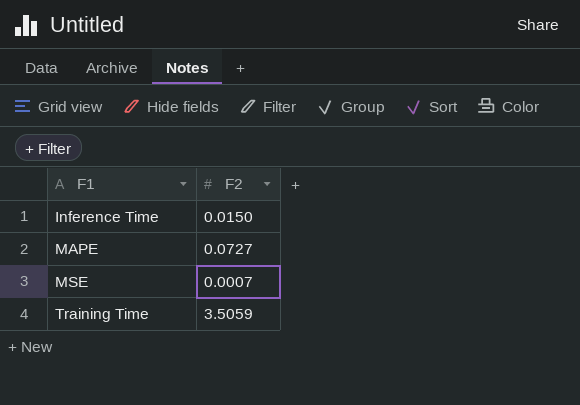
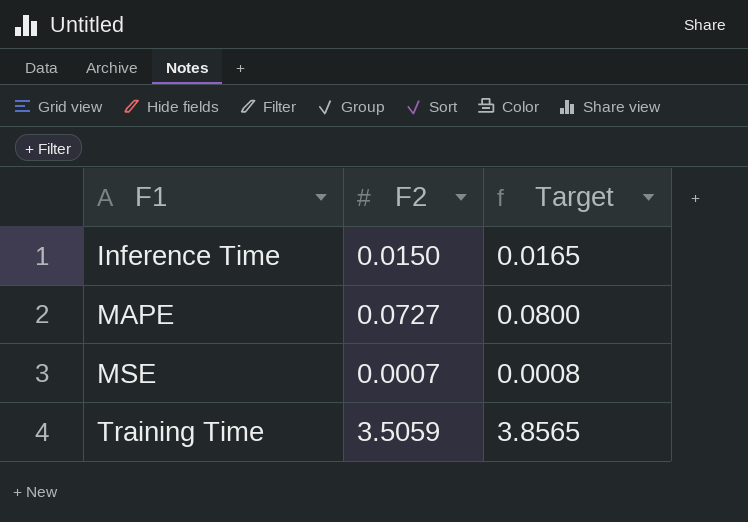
column Target | formula: none -> [F2] * 1.1

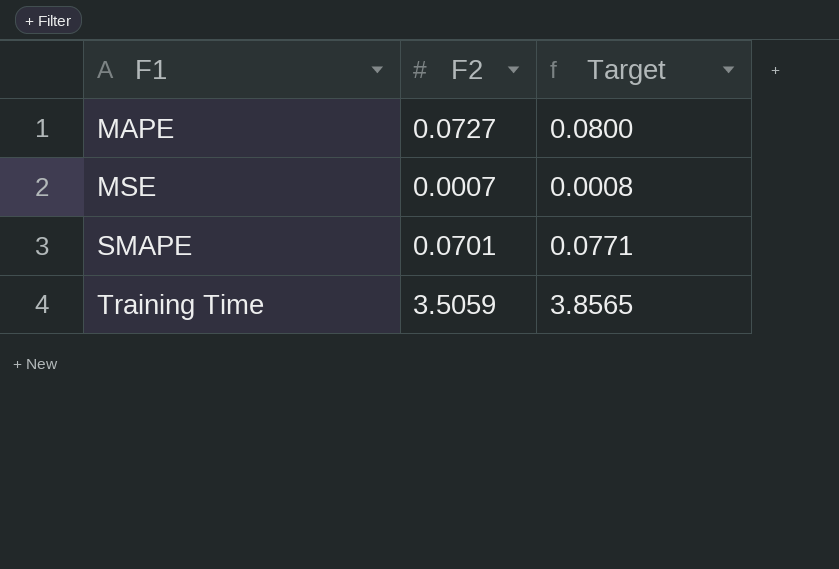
row Inference Time: 0.0150 | 0.0165 -> none
row SMAPE: none -> 0.0701 | 0.0771

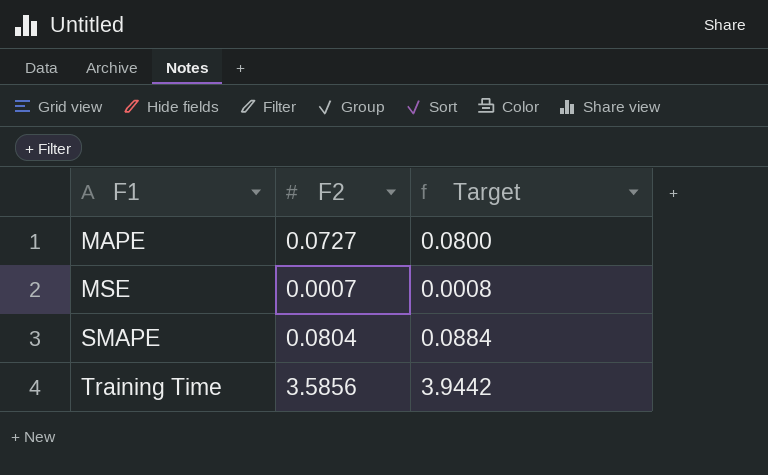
SMAPE | F2: 0.0701 -> 0.0804
SMAPE | Target: 0.0771 -> 0.0884
Training Time | F2: 3.5059 -> 3.5856
Training Time | Target: 3.8565 -> 3.9442

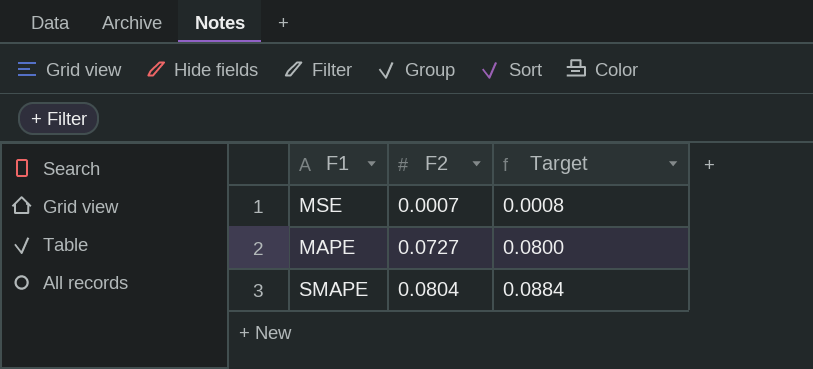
row order: F1 ascending -> F2 ascending
row Training Time: 3.5856 | 3.9442 -> none

